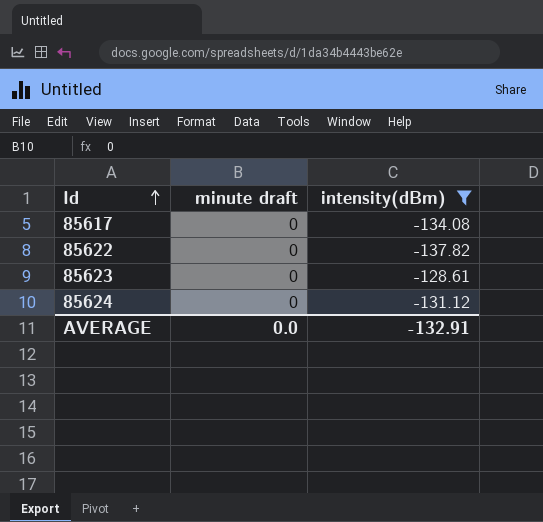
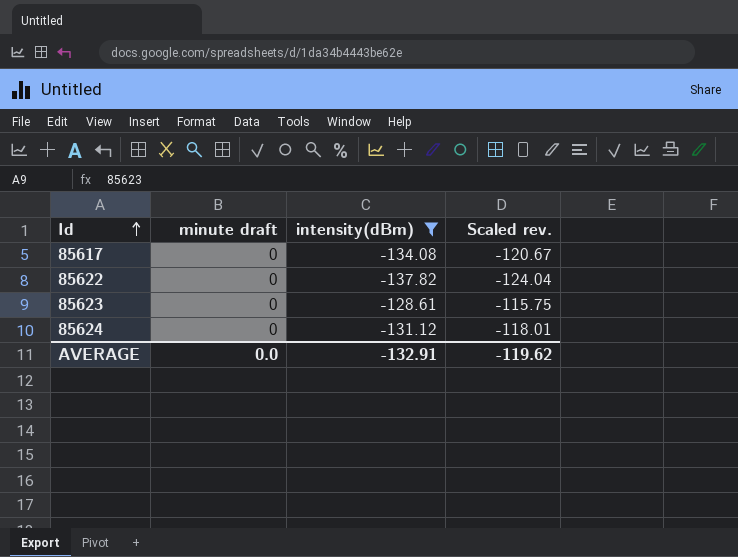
column Scaled rev. | formula: none -> [intensity(dBm)] * 0.9

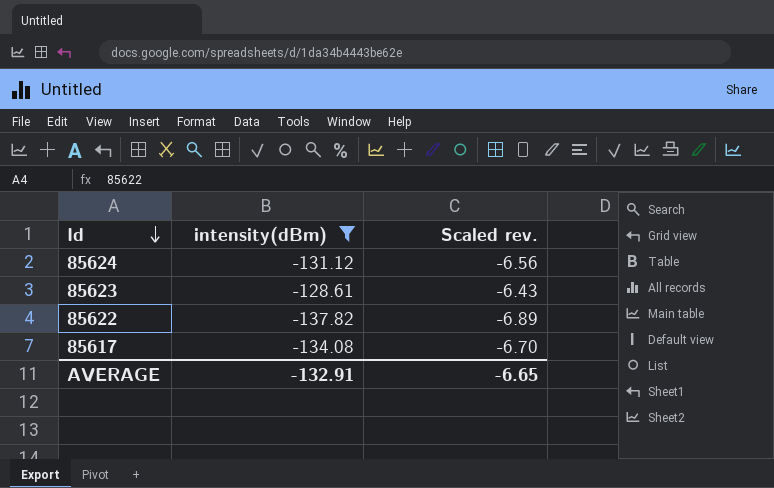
row order: Id ascending -> Id descending
column minute draft | position: 2 -> none
column Scaled rev. | formula: [intensity(dBm)] * 0.9 -> [intensity(dBm)] * 0.05
AVERAGE | Scaled rev.: -119.62 -> -6.65

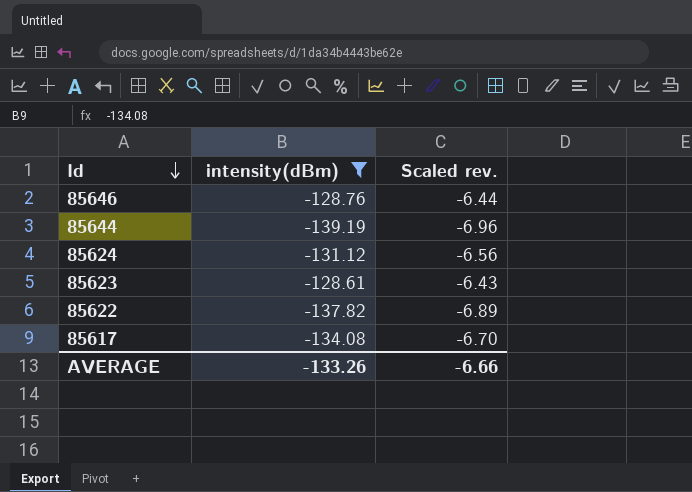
row 85646: none -> -128.76 | -6.44
row 85644: none -> -139.19 | -6.96
AVERAGE | intensity(dBm): -132.91 -> -133.26
AVERAGE | Scaled rev.: -6.65 -> -6.66

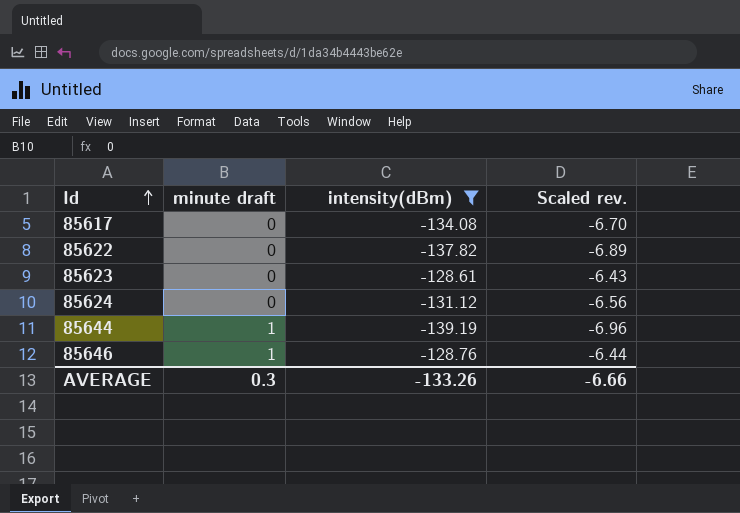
row order: Id descending -> Id ascending
column minute draft | position: none -> 2

